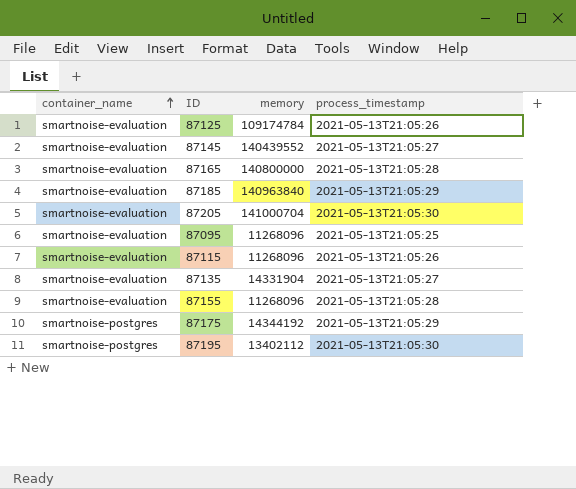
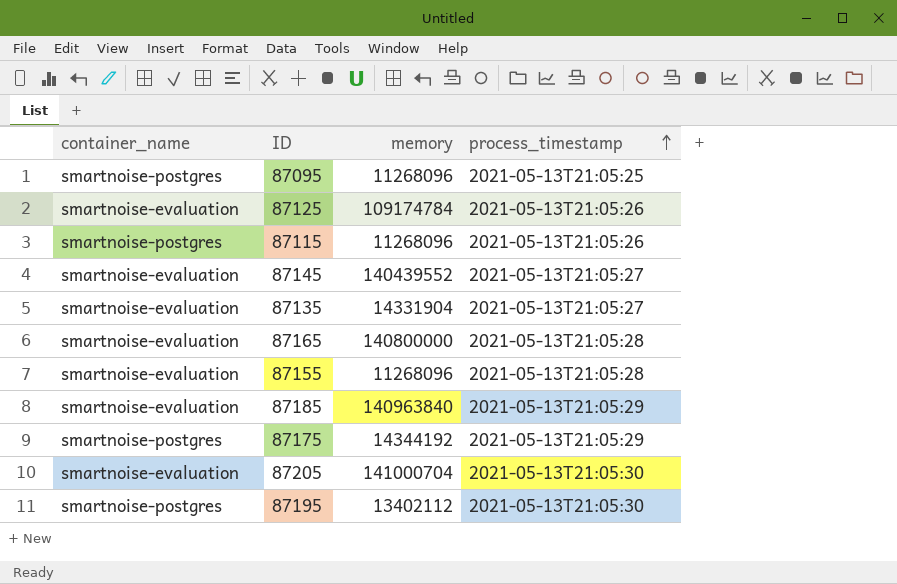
row order: container_name ascending -> process_timestamp ascending
87095 | container_name: smartnoise-evaluation -> smartnoise-postgres
87115 | container_name: smartnoise-evaluation -> smartnoise-postgres

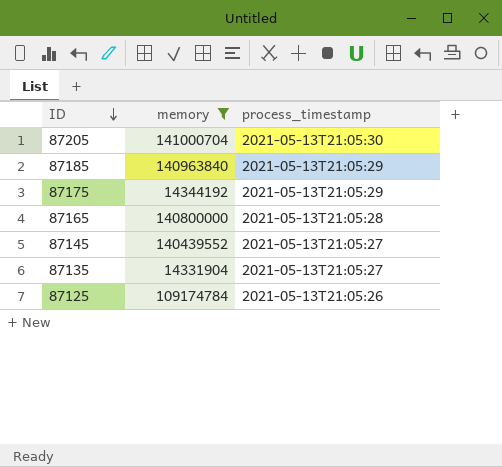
filter: none -> memory >= 14331904
row order: process_timestamp ascending -> ID descending
column container_name | position: 1 -> none

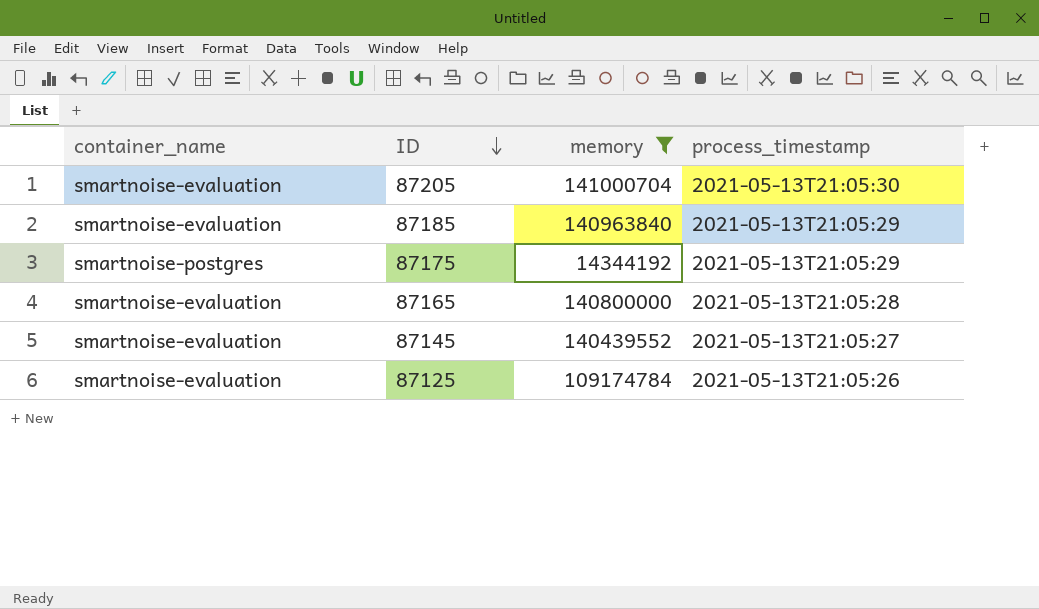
column container_name | position: none -> 1
row 87135: 14331904 | 2021-05-13T21:05:27 -> none

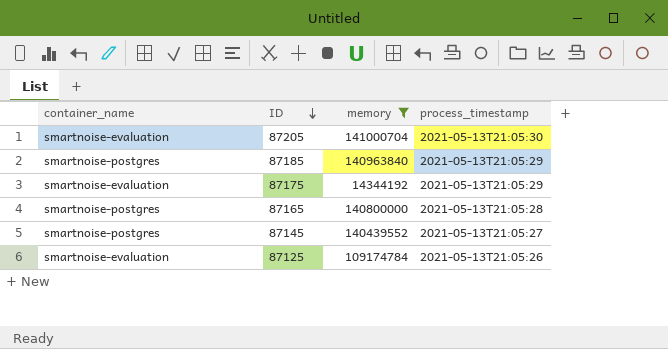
87185 | container_name: smartnoise-evaluation -> smartnoise-postgres
87175 | container_name: smartnoise-postgres -> smartnoise-evaluation
87165 | container_name: smartnoise-evaluation -> smartnoise-postgres
87145 | container_name: smartnoise-evaluation -> smartnoise-postgres

